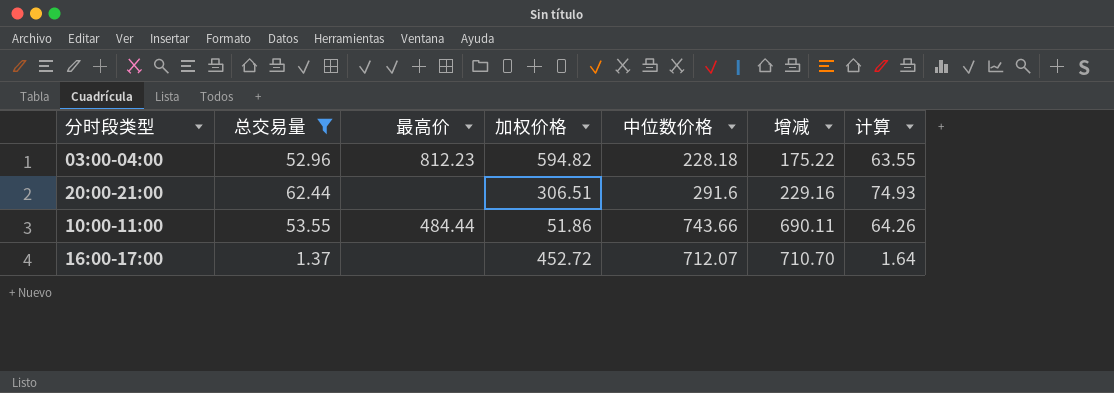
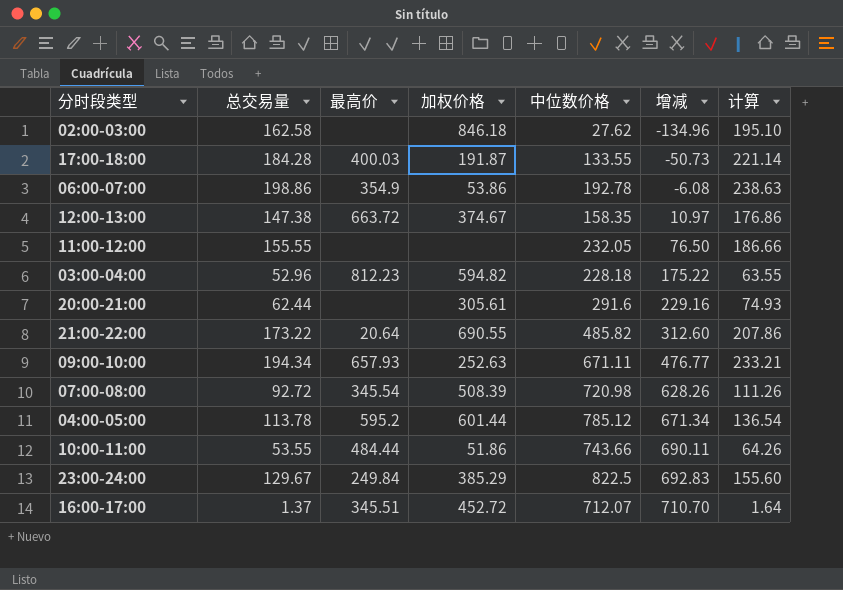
filter: 总交易量 <= 62.44 -> none
20:00-21:00 | 加权价格: 306.51 -> 305.61
16:00-17:00 | 最高价: none -> 345.51

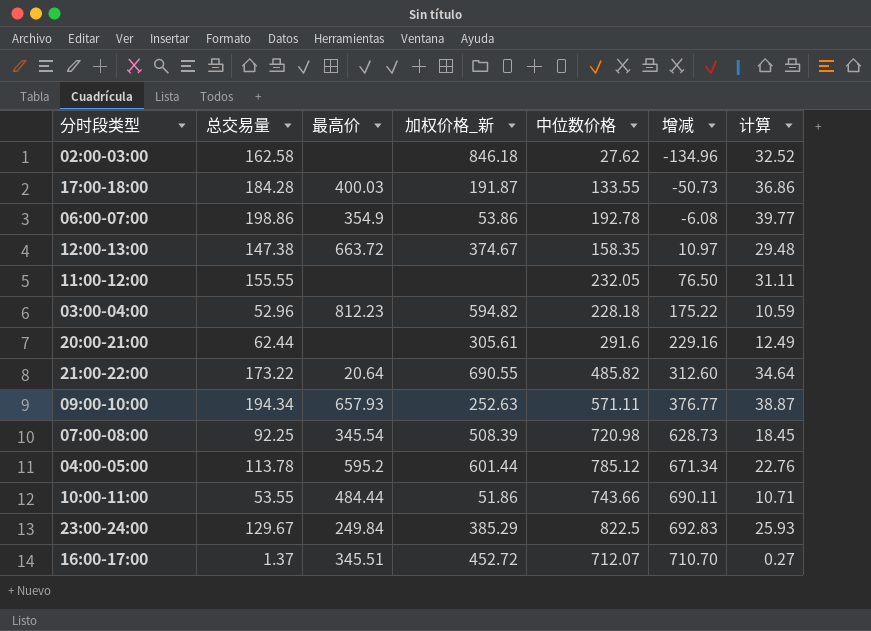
column name: 加权价格 -> 加权价格_新
column 计算 | formula: [总交易量] * 1.2 -> [总交易量] * 0.2
09:00-10:00 | 中位数价格: 671.11 -> 571.11
09:00-10:00 | 增减: 476.77 -> 376.77
07:00-08:00 | 总交易量: 92.72 -> 92.25
07:00-08:00 | 增减: 628.26 -> 628.73

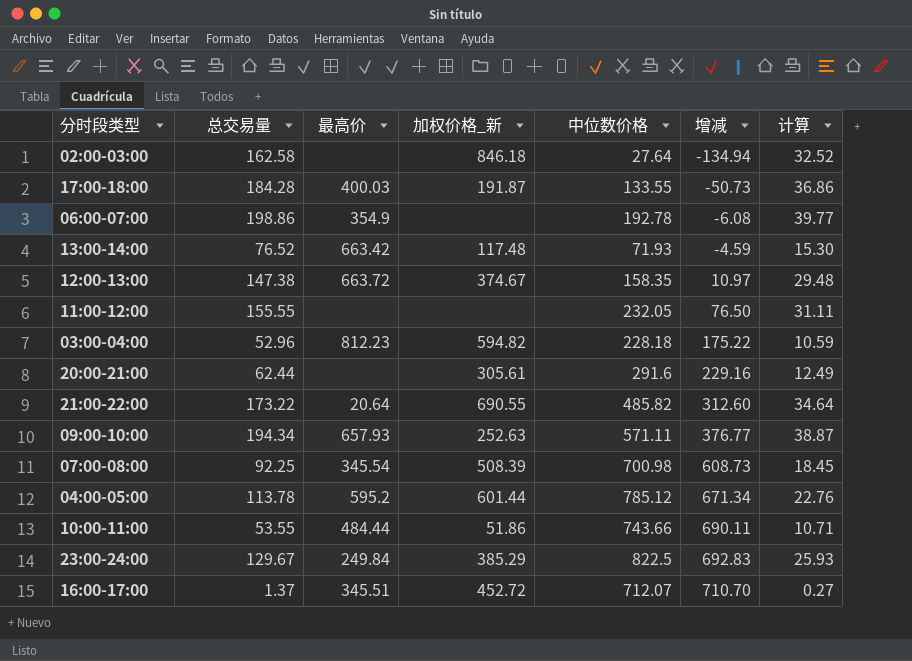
02:00-03:00 | 中位数价格: 27.62 -> 27.64
02:00-03:00 | 增减: -134.96 -> -134.94
06:00-07:00 | 加权价格_新: 53.86 -> none
row 13:00-14:00: none -> 76.52 | 663.42 | 117.48 | 71.93 | -4.59 | 15.30
07:00-08:00 | 中位数价格: 720.98 -> 700.98
07:00-08:00 | 增减: 628.73 -> 608.73

